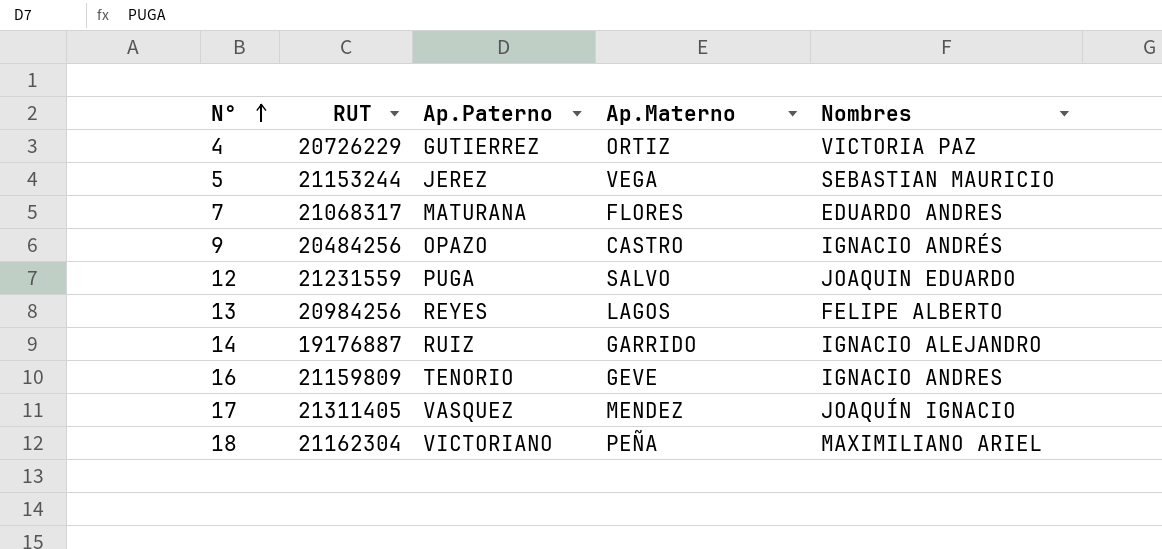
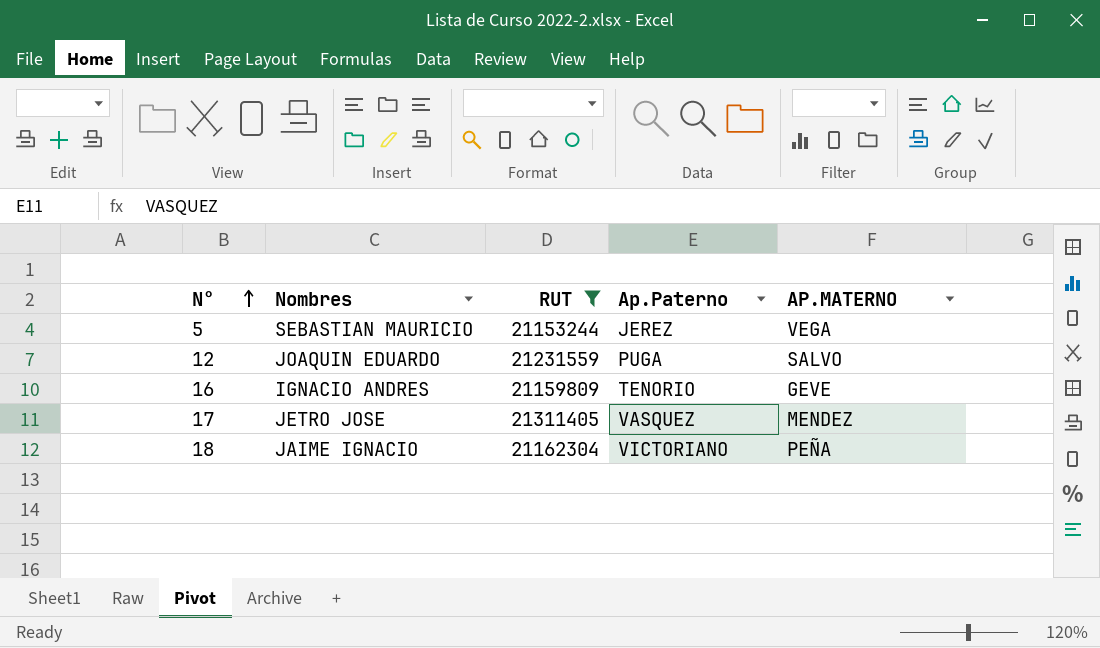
filter: none -> RUT >= 21153244
column Nombres | position: 5 -> 2
column name: Ap.Materno -> AP.MATERNO
17 | Nombres: JOAQUÍN IGNACIO -> JETRO JOSE
18 | Nombres: MAXIMILIANO ARIEL -> JAIME IGNACIO

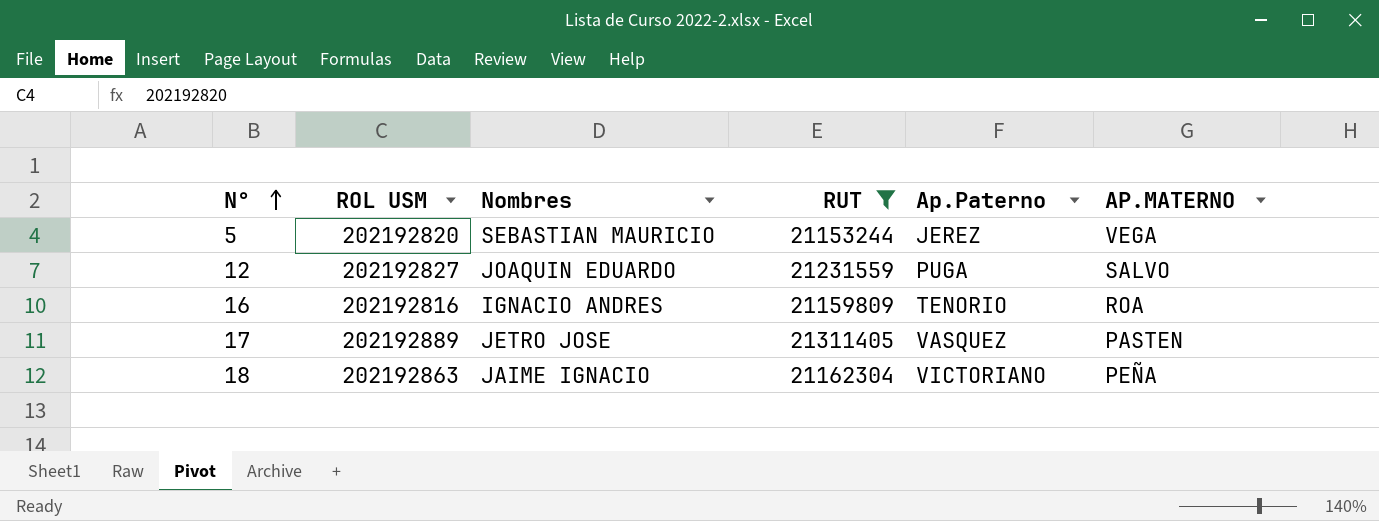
column ROL USM | position: none -> 2
16 | AP.MATERNO: GEVE -> ROA
17 | AP.MATERNO: MENDEZ -> PASTEN

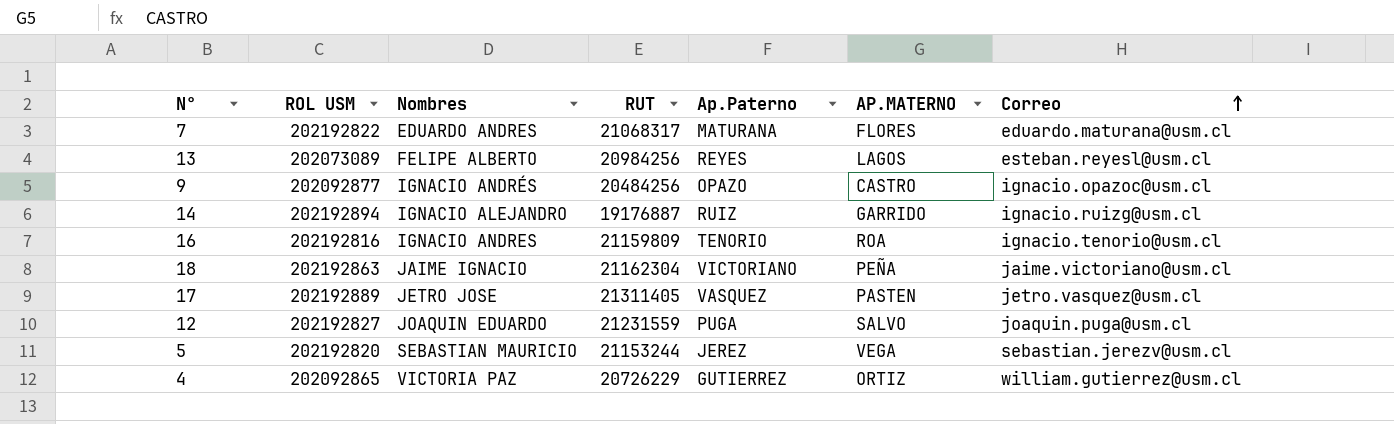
filter: RUT >= 21153244 -> none
row order: N° ascending -> Correo ascending
column Correo | position: none -> 7

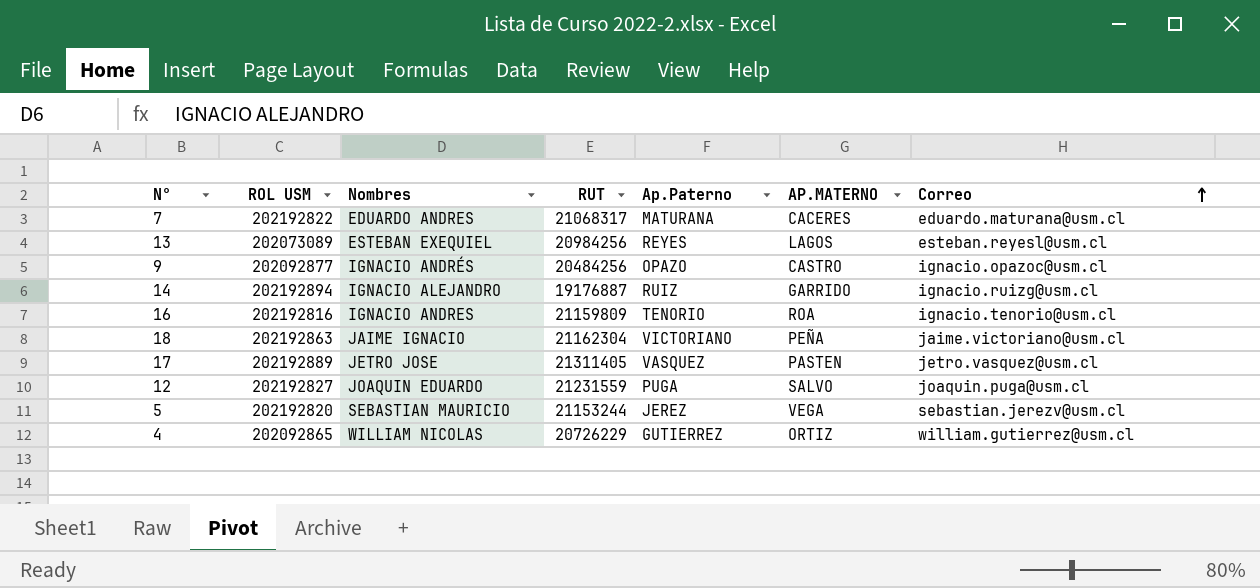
7 | AP.MATERNO: FLORES -> CACERES
13 | Nombres: FELIPE ALBERTO -> ESTEBAN EXEQUIEL
4 | Nombres: VICTORIA PAZ -> WILLIAM NICOLAS

